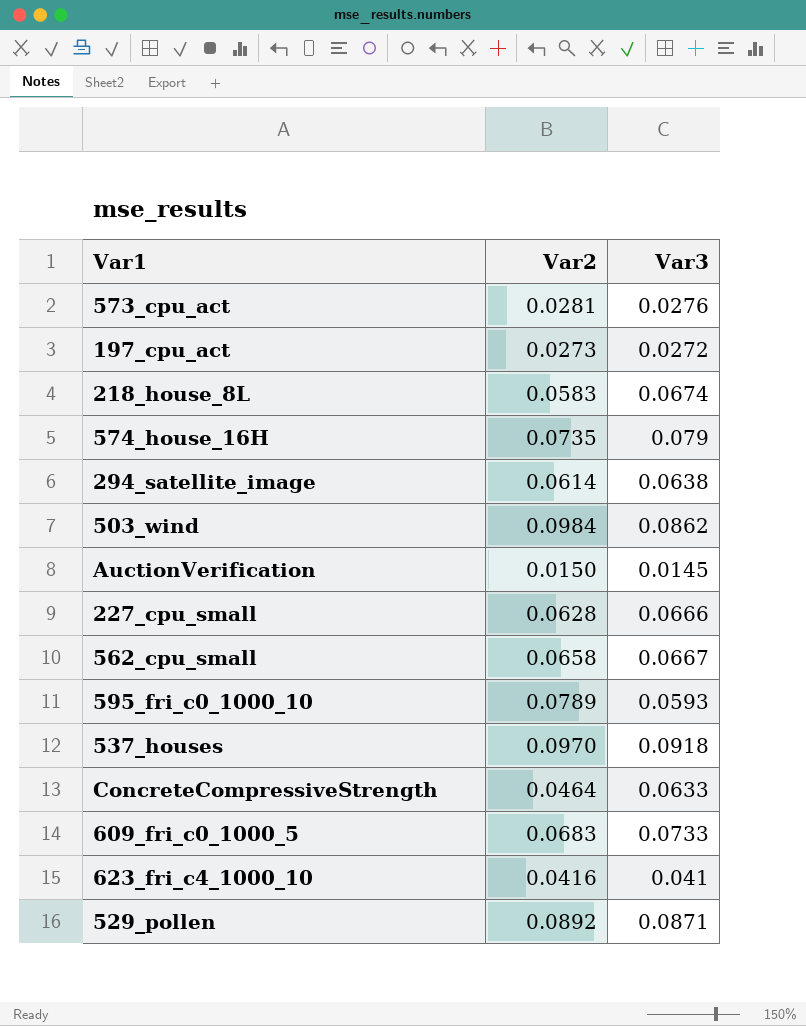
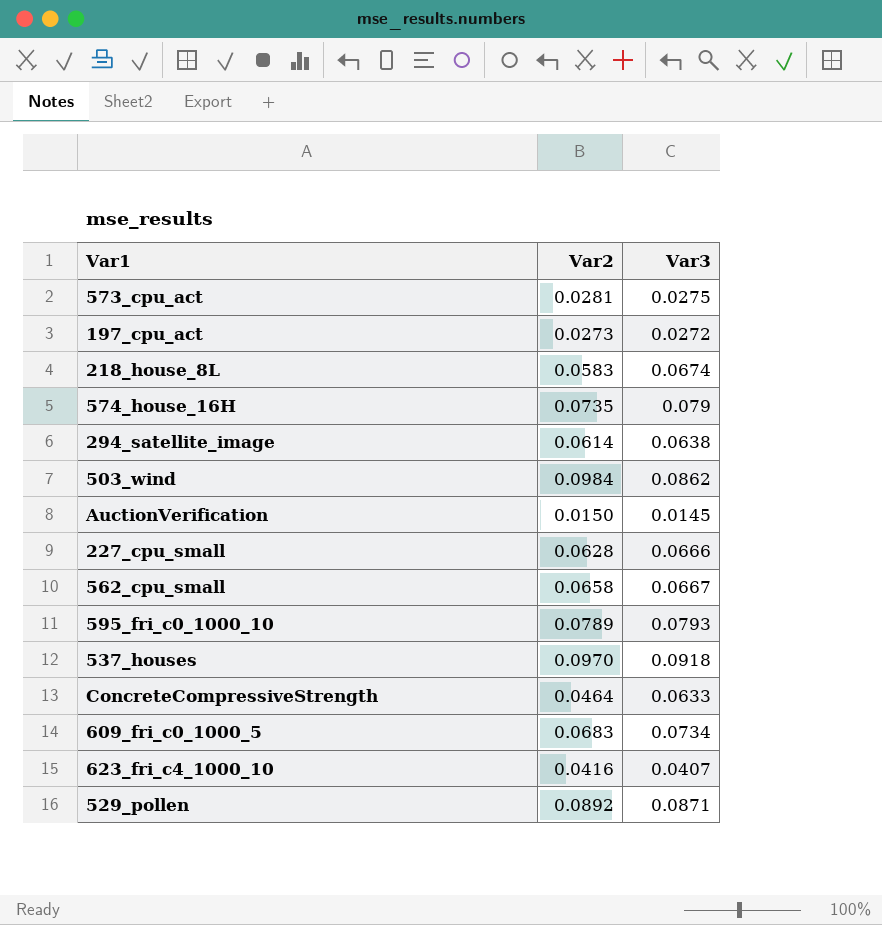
573_cpu_act | Var3: 0.0276 -> 0.0275
595_fri_c0_1000_10 | Var3: 0.0593 -> 0.0793
609_fri_c0_1000_5 | Var3: 0.0733 -> 0.0734
623_fri_c4_1000_10 | Var3: 0.041 -> 0.0407

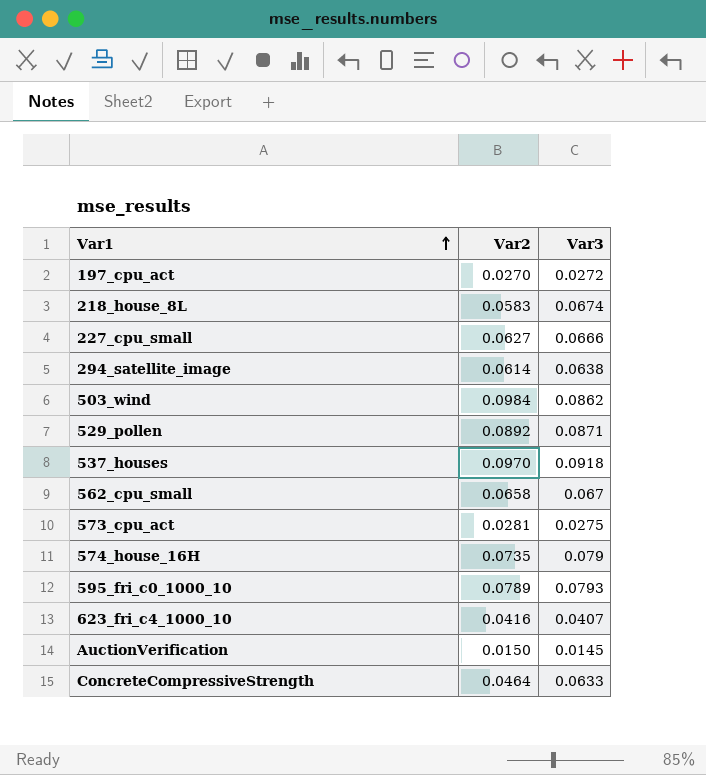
row order: none -> Var1 ascending
row 609_fri_c0_1000_5: 0.0683 | 0.0734 -> none
197_cpu_act | Var2: 0.0273 -> 0.0270
227_cpu_small | Var2: 0.0628 -> 0.0627
562_cpu_small | Var3: 0.0667 -> 0.067

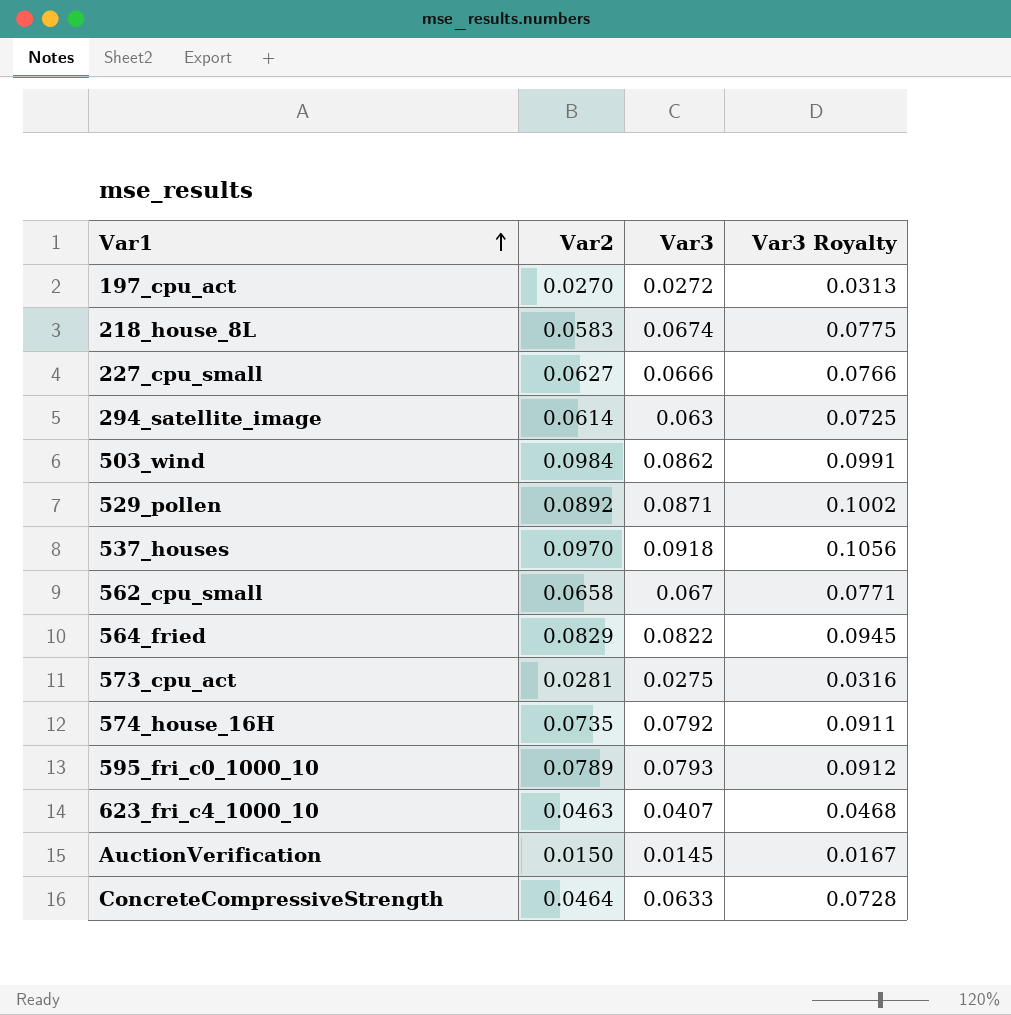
column Var3 Royalty | formula: none -> [Var3] * 1.15
294_satellite_image | Var3: 0.0638 -> 0.063
row 564_fried: none -> 0.0829 | 0.0822 | 0.0945
574_house_16H | Var3: 0.079 -> 0.0792
623_fri_c4_1000_10 | Var2: 0.0416 -> 0.0463

